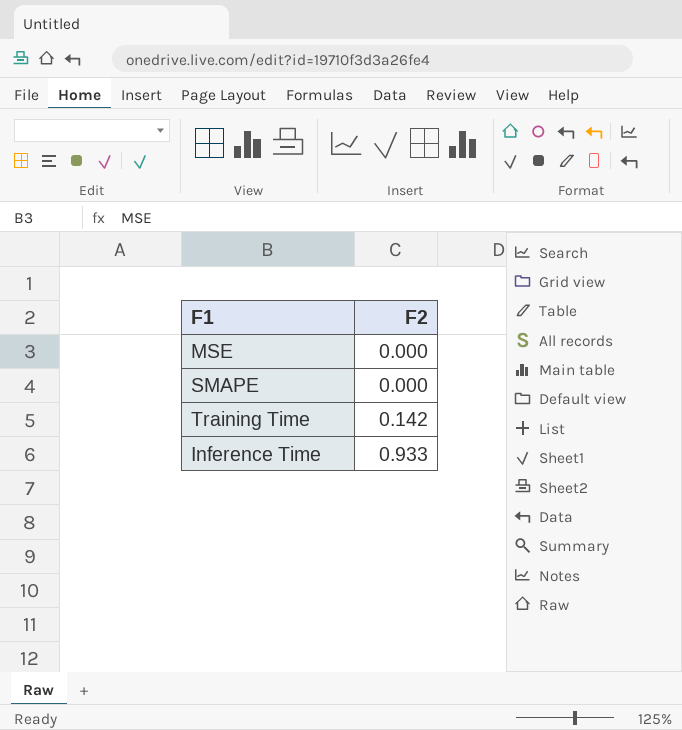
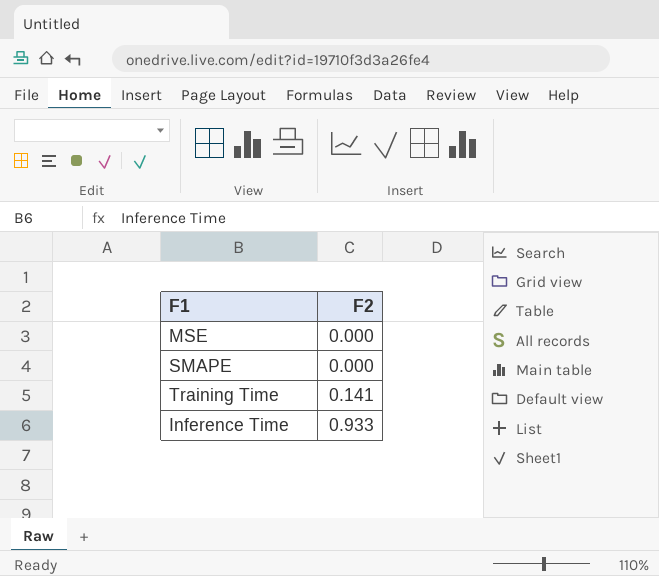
Training Time | F2: 0.142 -> 0.141

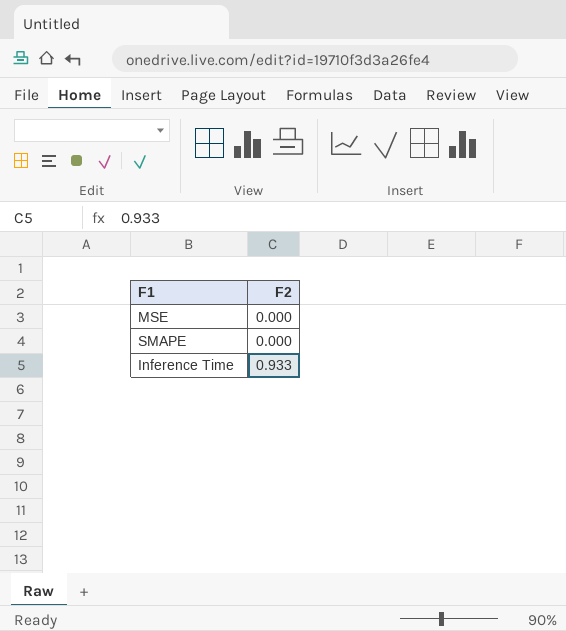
row Training Time: 0.141 -> none

